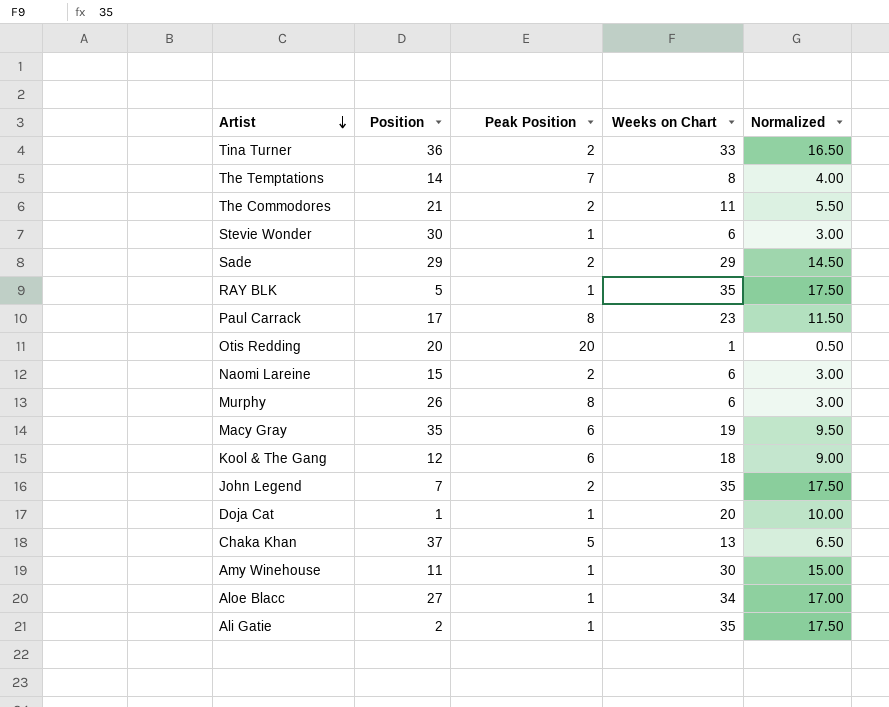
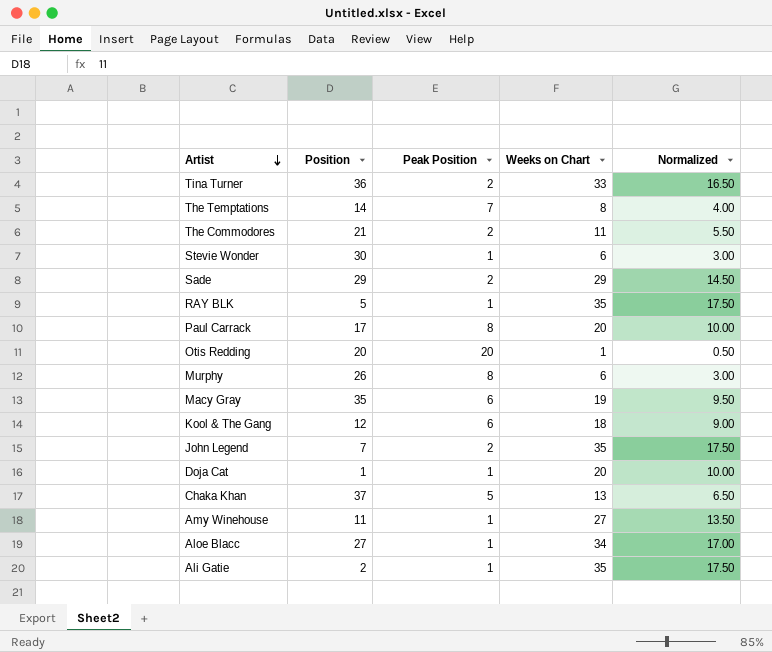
row Naomi Lareine: 15 | 2 | 6 | 3.00 -> none
Paul Carrack | Weeks on Chart: 23 -> 20
Paul Carrack | Normalized: 11.50 -> 10.00
Amy Winehouse | Weeks on Chart: 30 -> 27
Amy Winehouse | Normalized: 15.00 -> 13.50

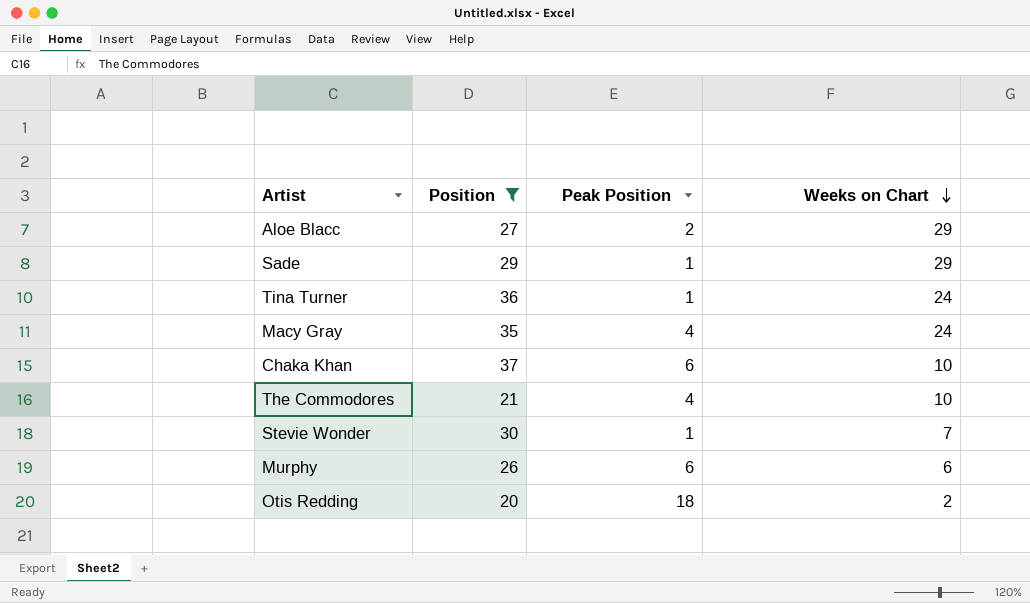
filter: none -> Position >= 20
row order: Artist descending -> Weeks on Chart descending
column Normalized | formula: [Weeks on Chart] * 0.5 -> none
Aloe Blacc | Peak Position: 1 -> 2
Aloe Blacc | Weeks on Chart: 34 -> 29
Sade | Peak Position: 2 -> 1
Tina Turner | Peak Position: 2 -> 1
Tina Turner | Weeks on Chart: 33 -> 24
Macy Gray | Peak Position: 6 -> 4
Macy Gray | Weeks on Chart: 19 -> 24
Chaka Khan | Peak Position: 5 -> 6
Chaka Khan | Weeks on Chart: 13 -> 10
The Commodores | Peak Position: 2 -> 4
The Commodores | Weeks on Chart: 11 -> 10
Stevie Wonder | Weeks on Chart: 6 -> 7
Murphy | Peak Position: 8 -> 6
Otis Redding | Peak Position: 20 -> 18
Otis Redding | Weeks on Chart: 1 -> 2

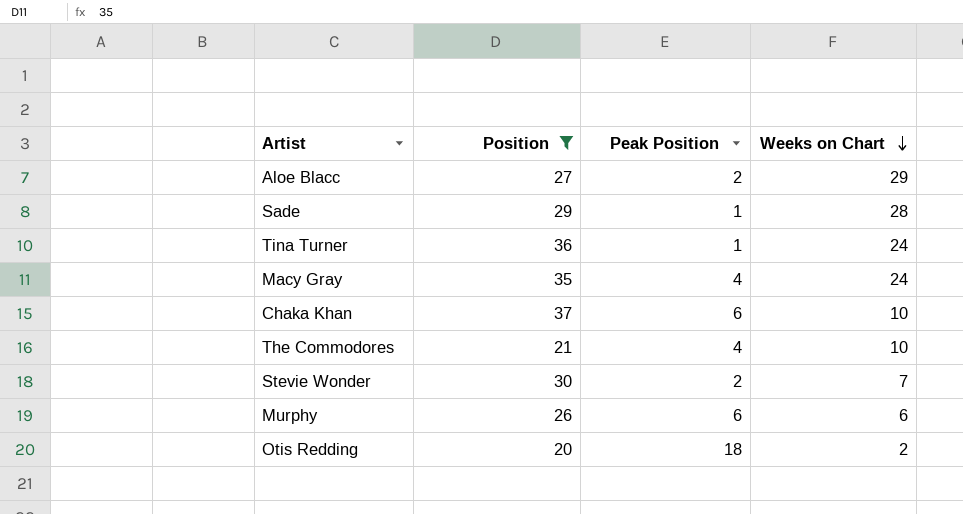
Sade | Weeks on Chart: 29 -> 28
Stevie Wonder | Peak Position: 1 -> 2

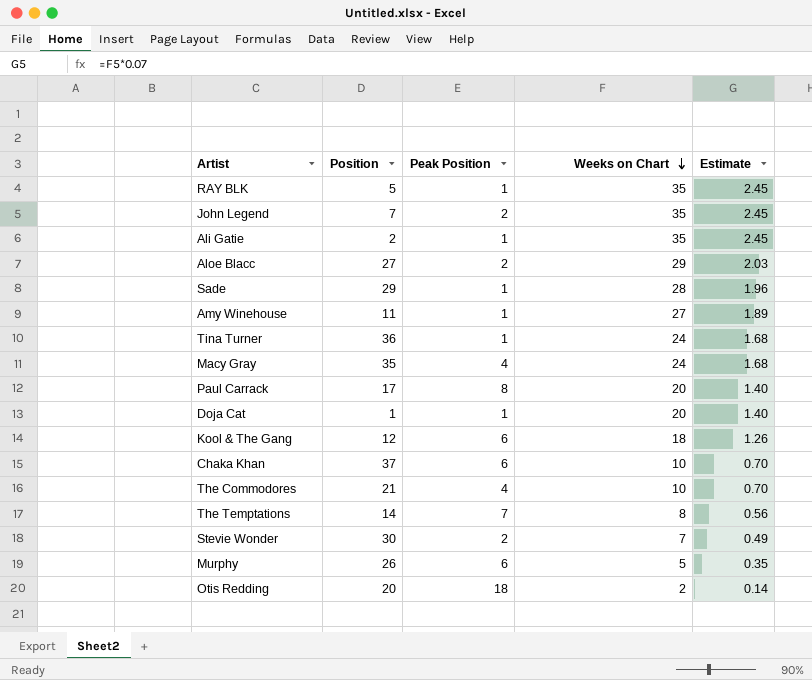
filter: Position >= 20 -> none
column Estimate | formula: none -> [Weeks on Chart] * 0.07
Murphy | Weeks on Chart: 6 -> 5

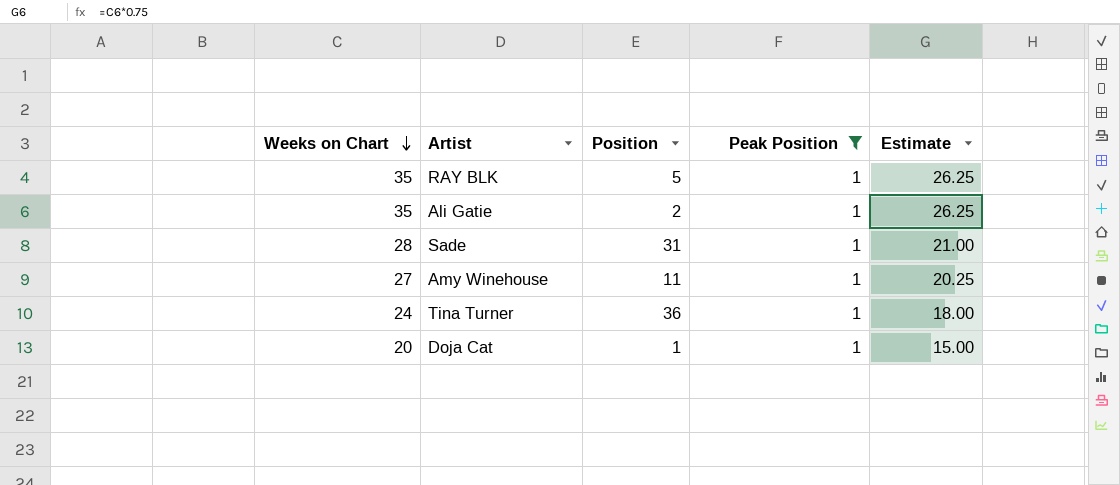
filter: none -> Peak Position = 1
column Weeks on Chart | position: 4 -> 1
column Estimate | formula: [Weeks on Chart] * 0.07 -> [Weeks on Chart] * 0.75
Sade | Position: 29 -> 31

